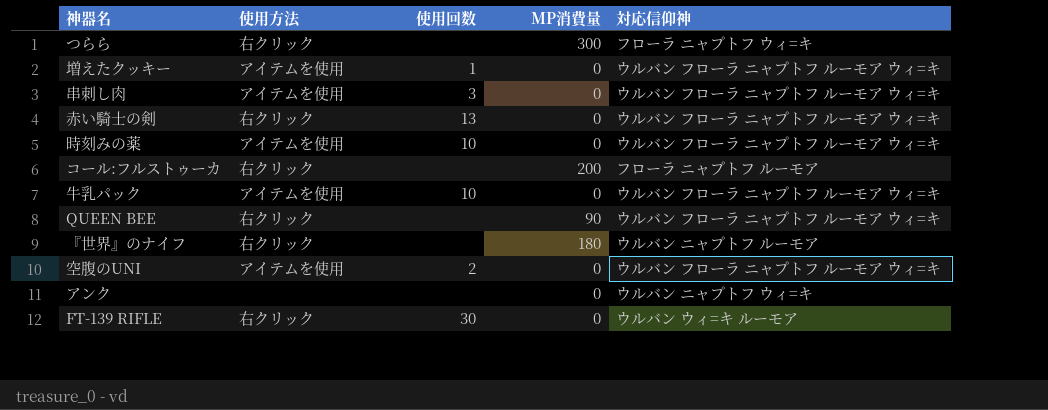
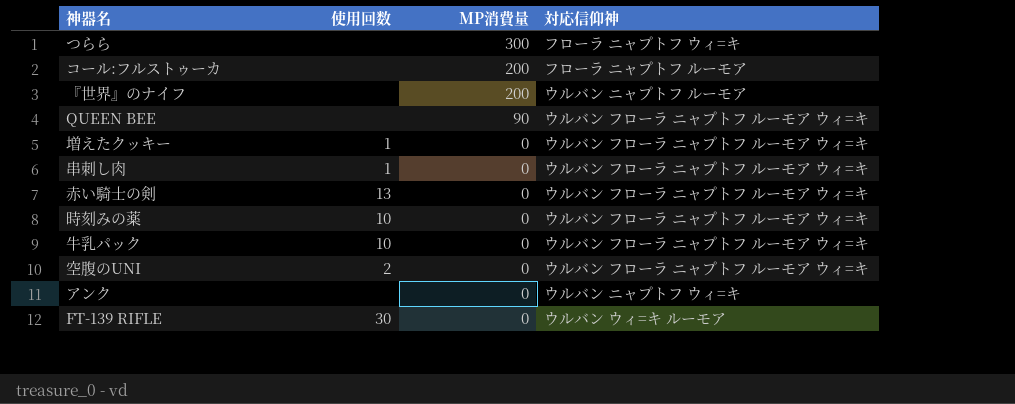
row order: none -> MP消費量 descending
column 使用方法 | position: 2 -> none
『世界』のナイフ | MP消費量: 180 -> 200
串刺し肉 | 使用回数: 3 -> 1

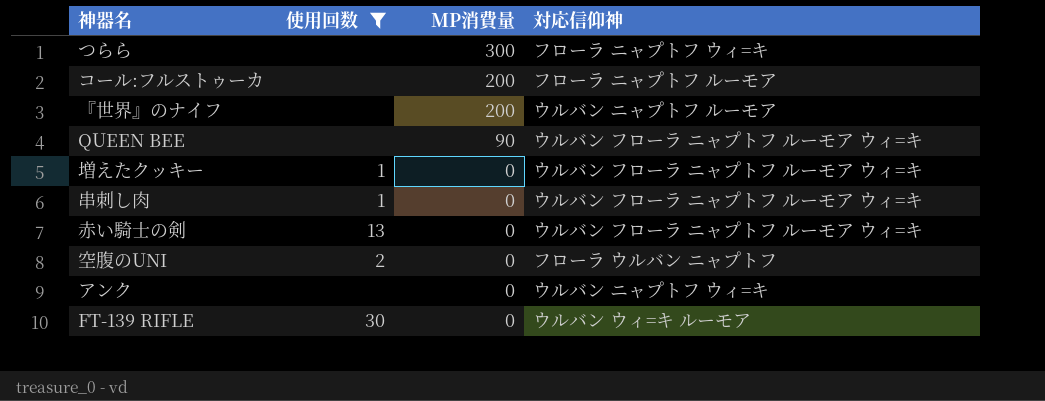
filter: none -> 使用回数 != 10
空腹のUNI | 対応信仰神: ウルバン フローラ ニャプトフ ルーモア ウィ=キ -> フローラ ウルバン ニャプトフ

